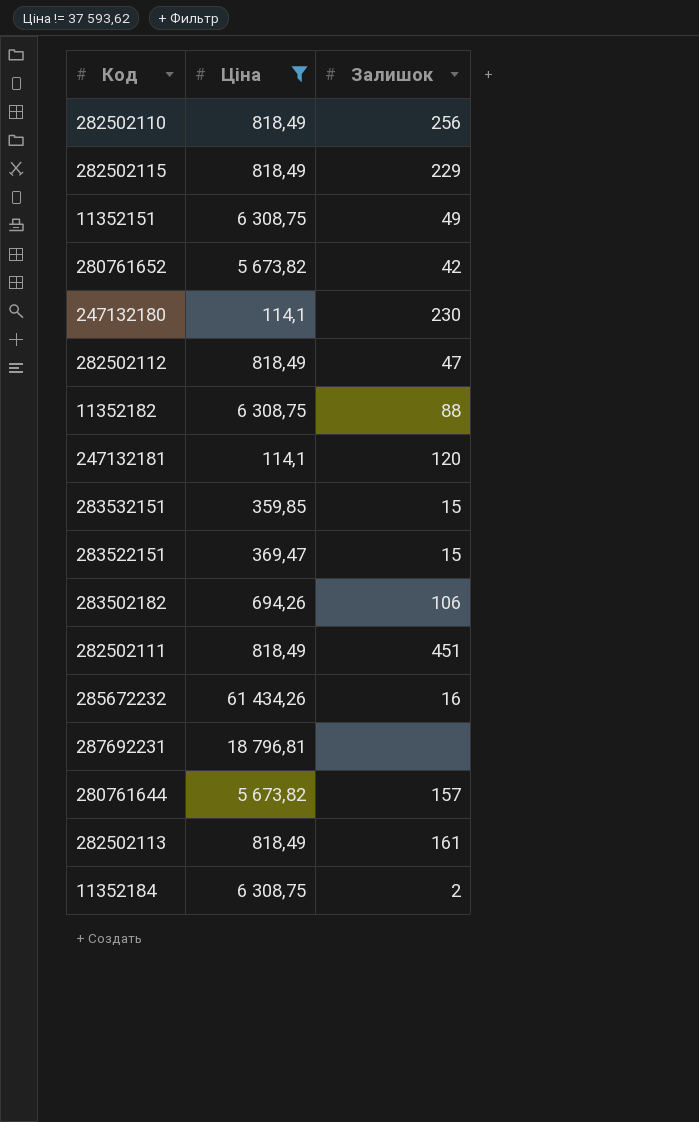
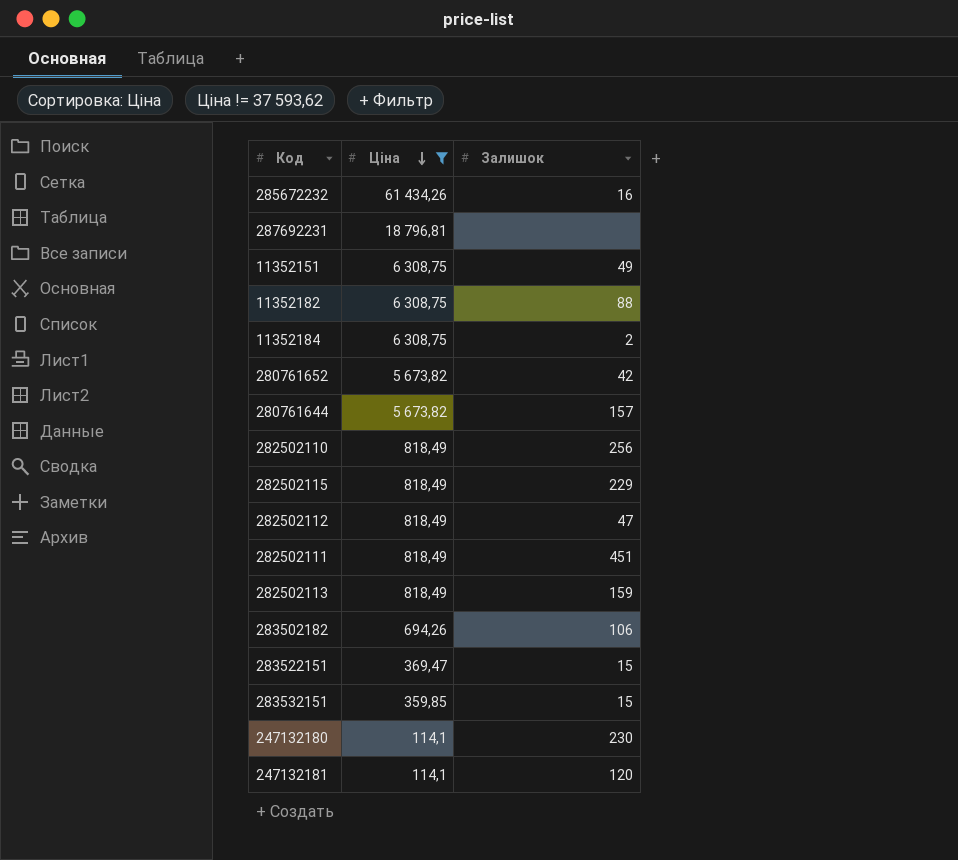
row order: none -> Ціна descending
282502113 | Залишок: 161 -> 159

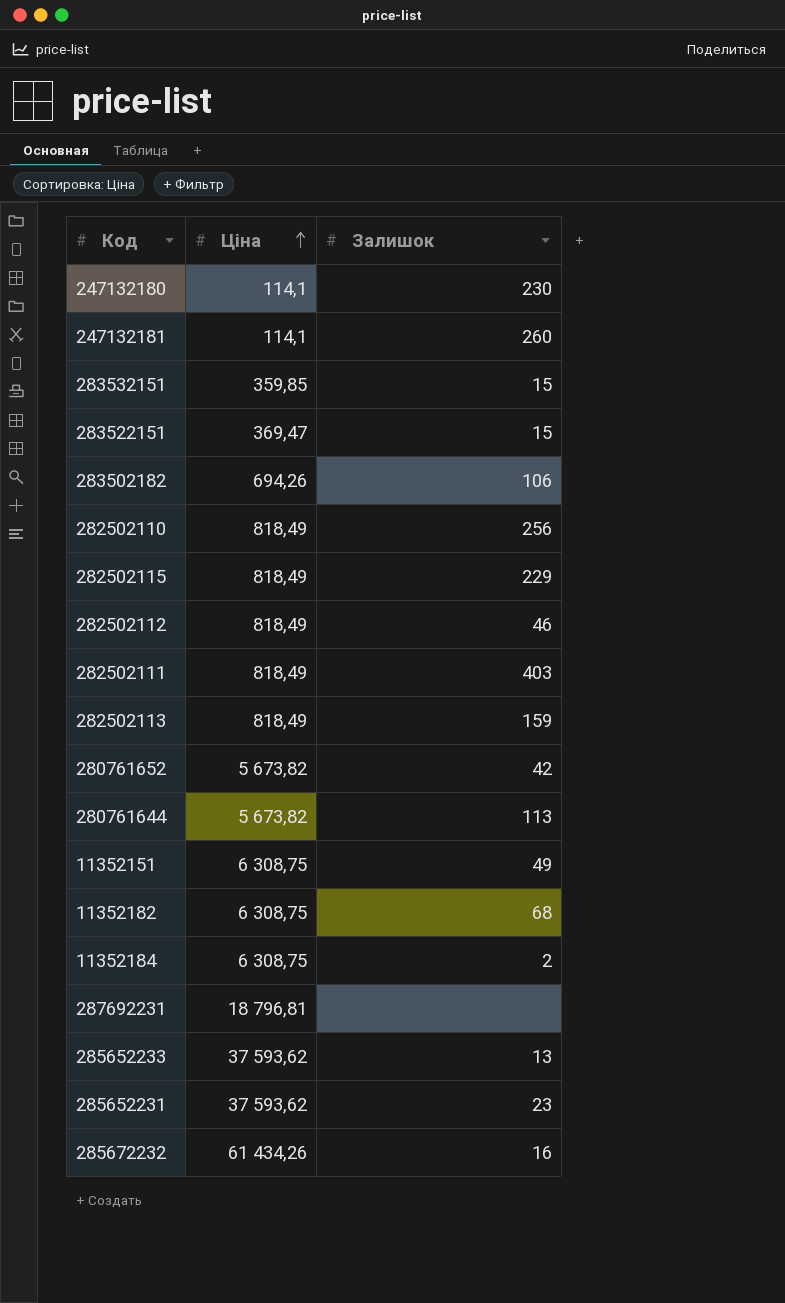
filter: Ціна != 37 593,62 -> none
row order: Ціна descending -> Ціна ascending
247132181 | Залишок: 120 -> 260
282502112 | Залишок: 47 -> 46
282502111 | Залишок: 451 -> 403
280761644 | Залишок: 157 -> 113
11352182 | Залишок: 88 -> 68

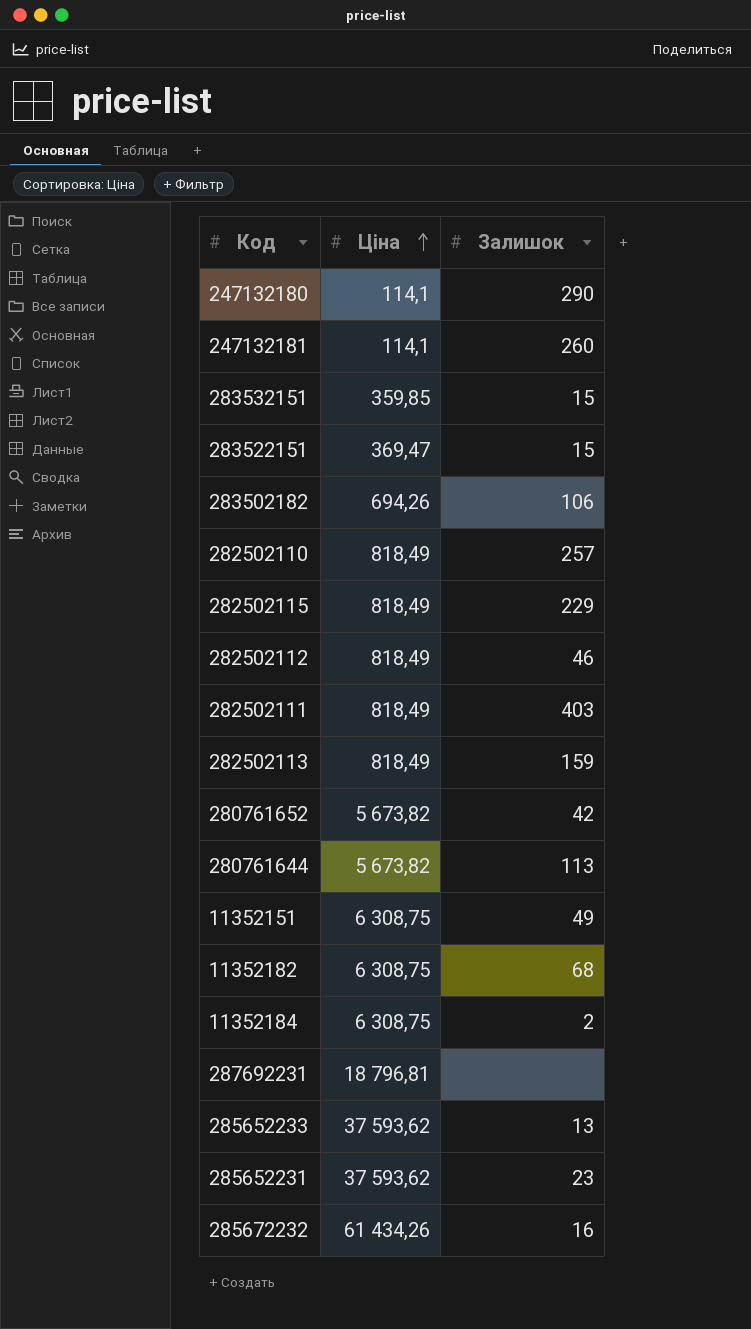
247132180 | Залишок: 230 -> 290
282502110 | Залишок: 256 -> 257

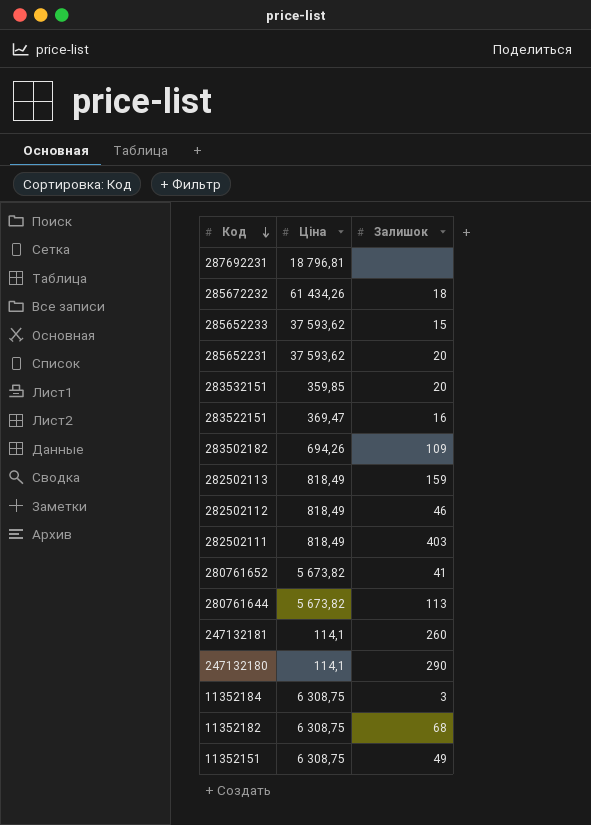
row order: Ціна ascending -> Код descending
row 282502110: 818,49 | 257 -> none
row 282502115: 818,49 | 229 -> none
285672232 | Залишок: 16 -> 18
285652233 | Залишок: 13 -> 15
285652231 | Залишок: 23 -> 20
283532151 | Залишок: 15 -> 20
283522151 | Залишок: 15 -> 16
283502182 | Залишок: 106 -> 109
280761652 | Залишок: 42 -> 41
11352184 | Залишок: 2 -> 3

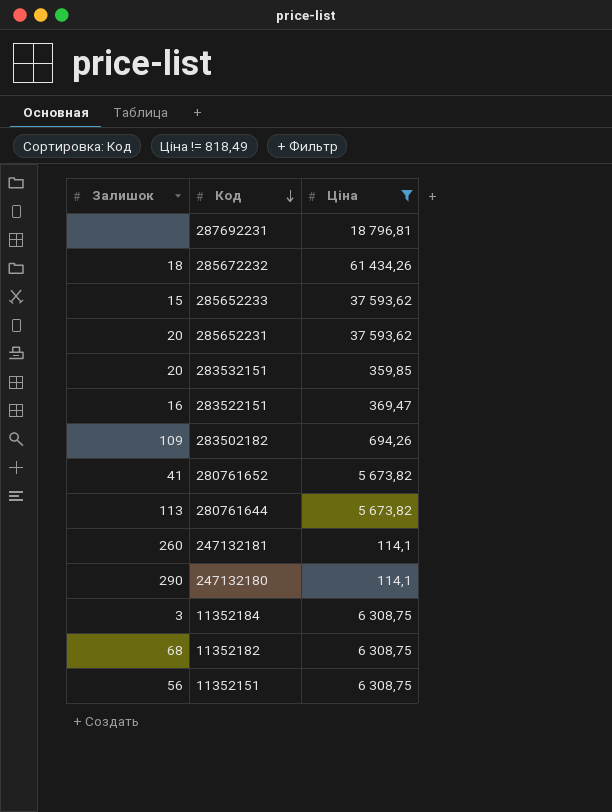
filter: none -> Ціна != 818,49
column Залишок | position: 3 -> 1
11352151 | Залишок: 49 -> 56

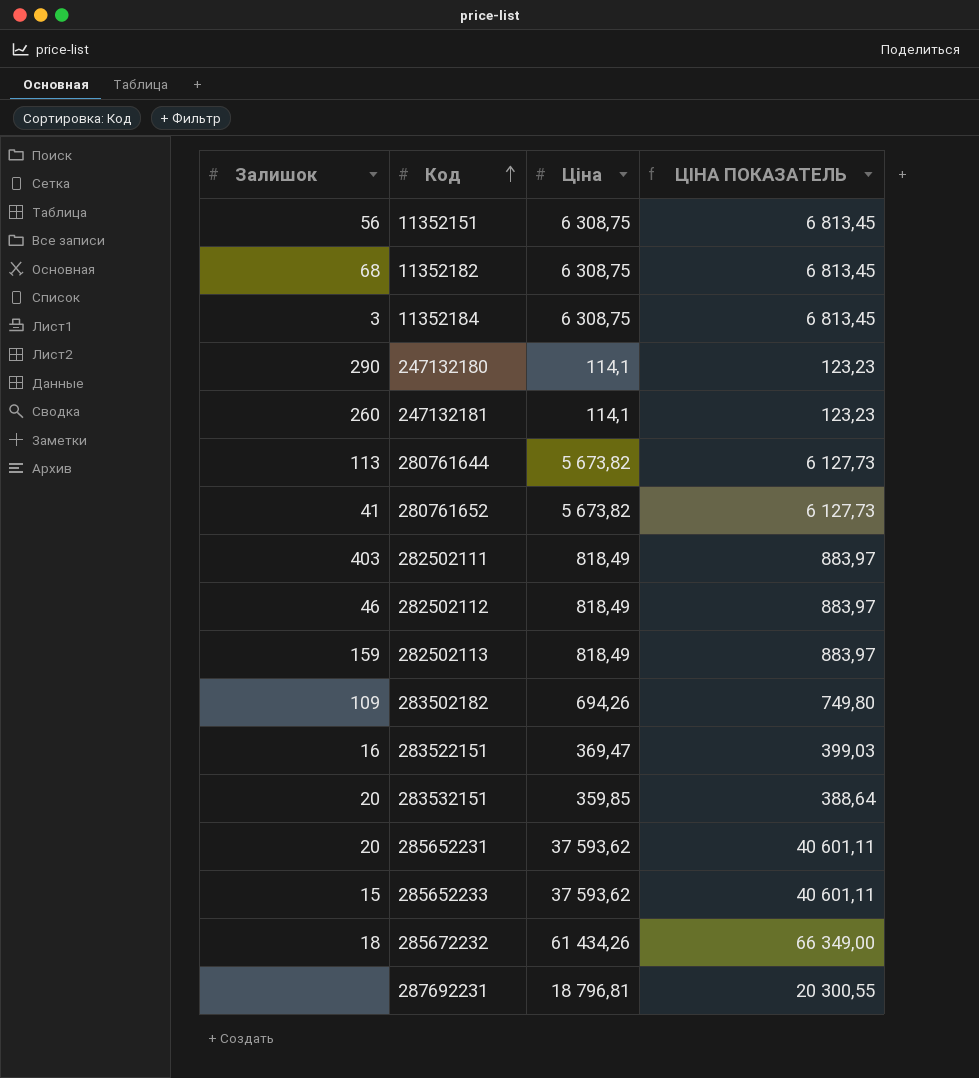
filter: Ціна != 818,49 -> none
row order: Код descending -> Код ascending
column ЦІНА ПОКАЗАТЕЛЬ | formula: none -> [Ціна] * 1,08

